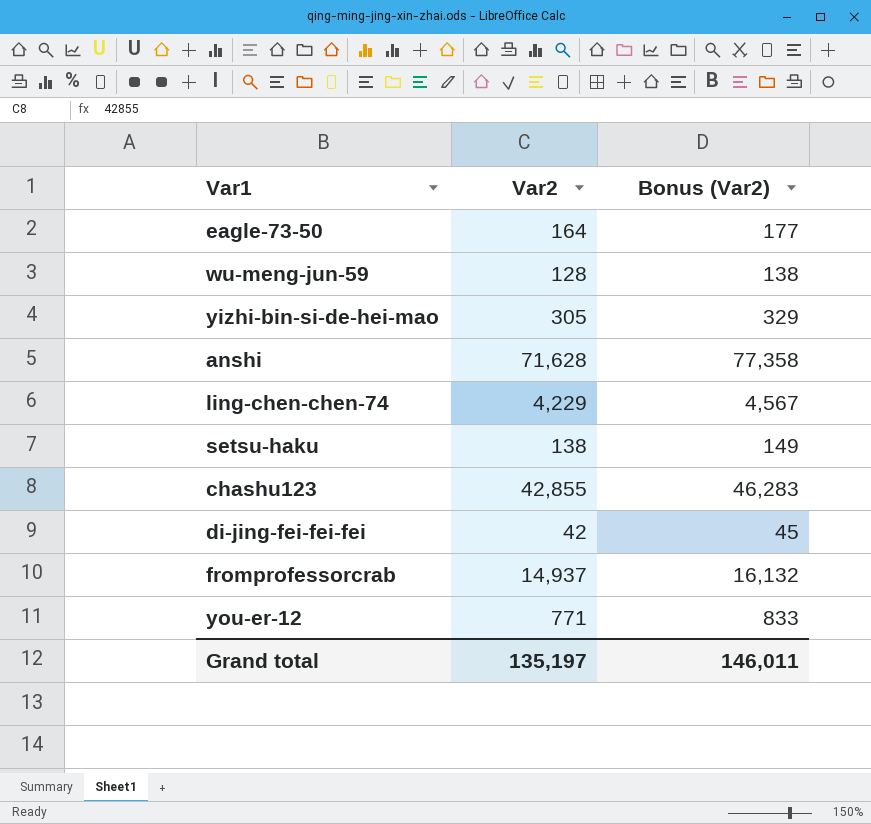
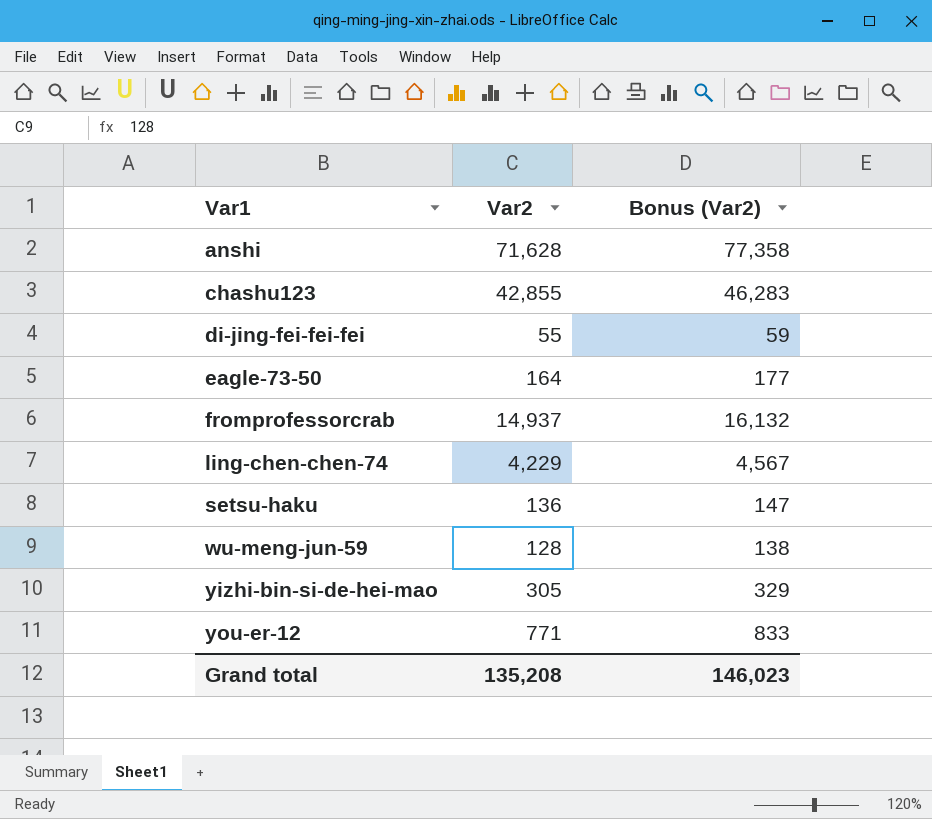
row order: none -> Var1 ascending
di-jing-fei-fei-fei | Var2: 42 -> 55
di-jing-fei-fei-fei | Bonus (Var2): 45 -> 59
setsu-haku | Var2: 138 -> 136
setsu-haku | Bonus (Var2): 149 -> 147
Grand total | Var2: 135,197 -> 135,208
Grand total | Bonus (Var2): 146,011 -> 146,023

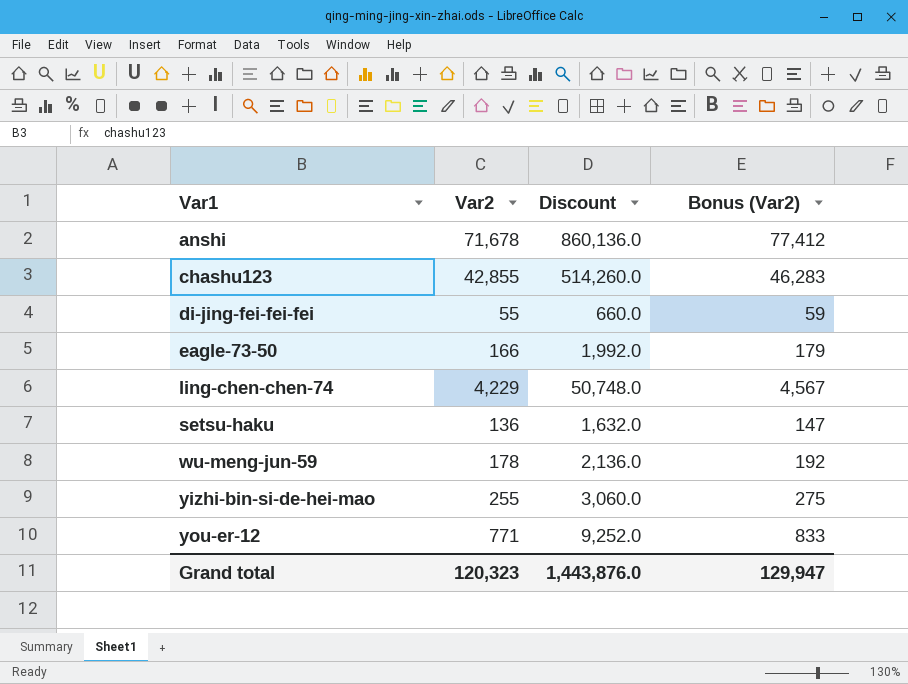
column Discount | formula: none -> [Var2] * 12
row fromprofessorcrab: 14,937 | 16,132 -> none
anshi | Var2: 71,628 -> 71,678
anshi | Bonus (Var2): 77,358 -> 77,412
eagle-73-50 | Var2: 164 -> 166
eagle-73-50 | Bonus (Var2): 177 -> 179
wu-meng-jun-59 | Var2: 128 -> 178
wu-meng-jun-59 | Bonus (Var2): 138 -> 192
yizhi-bin-si-de-hei-mao | Var2: 305 -> 255
yizhi-bin-si-de-hei-mao | Bonus (Var2): 329 -> 275
Grand total | Var2: 135,208 -> 120,323
Grand total | Bonus (Var2): 146,023 -> 129,947

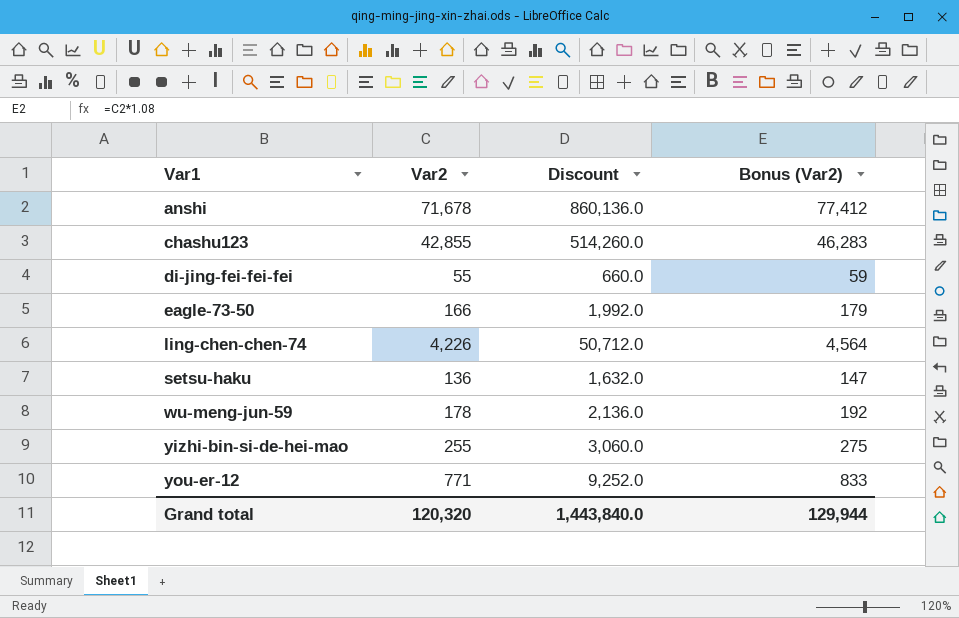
ling-chen-chen-74 | Var2: 4,229 -> 4,226
ling-chen-chen-74 | Discount: 50,748.0 -> 50,712.0
ling-chen-chen-74 | Bonus (Var2): 4,567 -> 4,564
Grand total | Var2: 120,323 -> 120,320
Grand total | Discount: 1,443,876.0 -> 1,443,840.0
Grand total | Bonus (Var2): 129,947 -> 129,944

